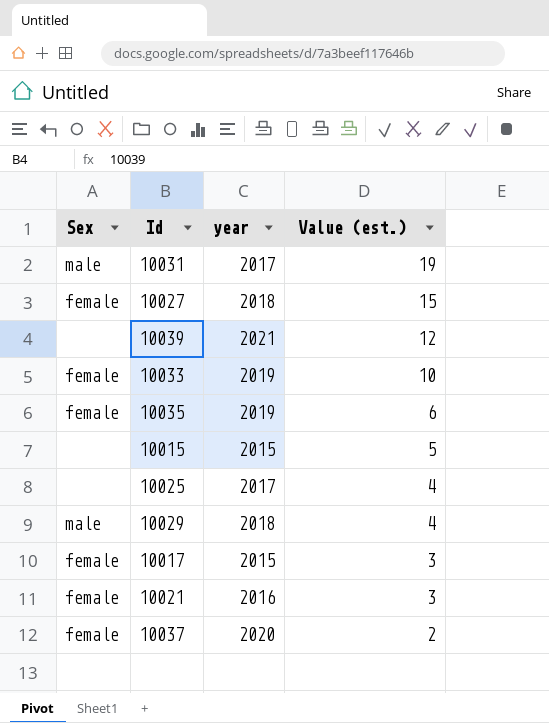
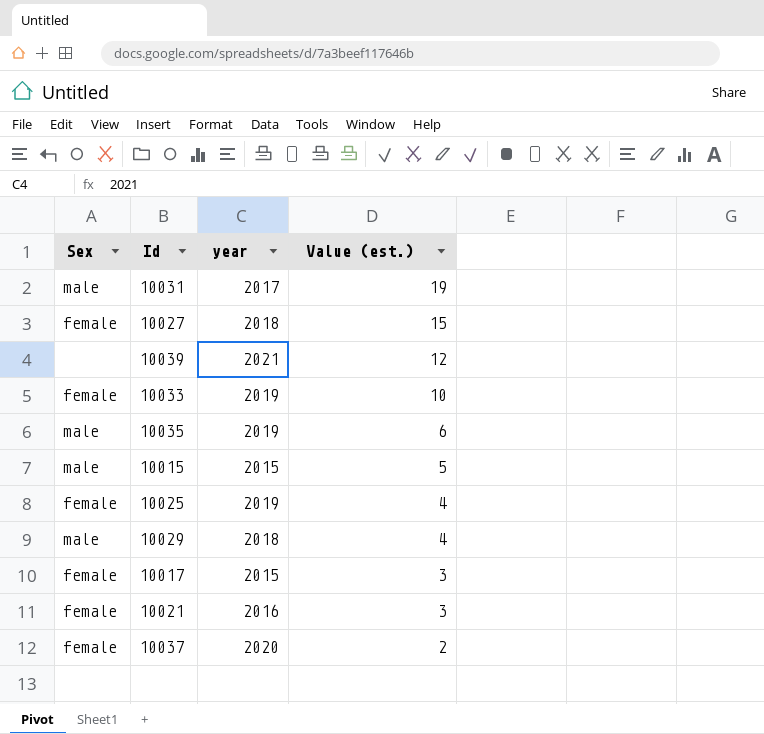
10035 | Sex: female -> male
10015 | Sex: none -> male
10025 | Sex: none -> female
10025 | year: 2017 -> 2019

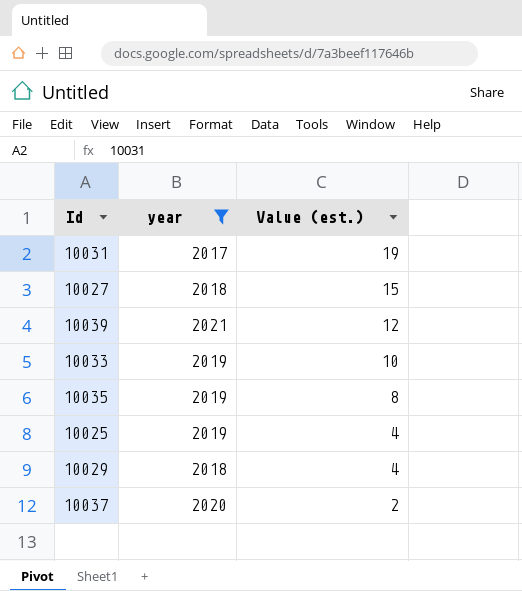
filter: none -> year >= 2017
column Sex | position: 1 -> none
10035 | Value (est.): 6 -> 8

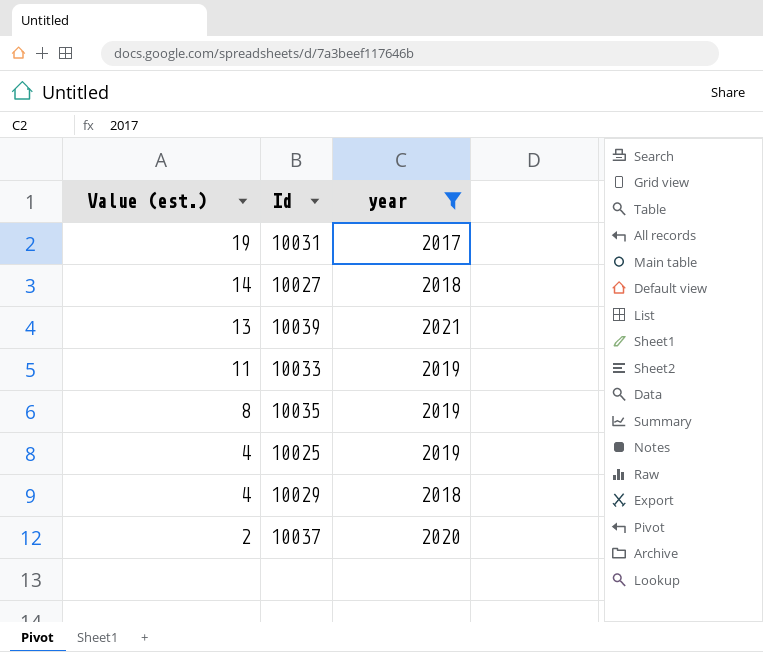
column Value (est.) | position: 3 -> 1
10027 | Value (est.): 15 -> 14
10039 | Value (est.): 12 -> 13
10033 | Value (est.): 10 -> 11

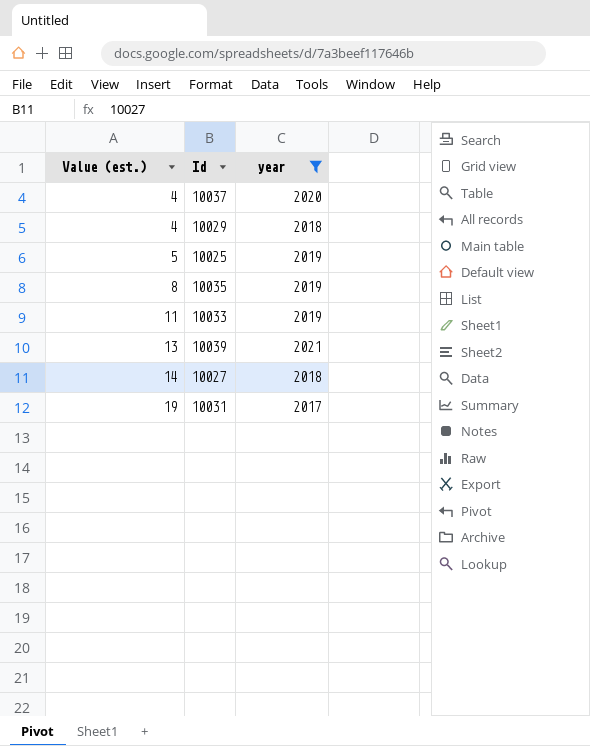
row order: Value (est.) descending -> Value (est.) ascending
10037 | Value (est.): 2 -> 4
10025 | Value (est.): 4 -> 5

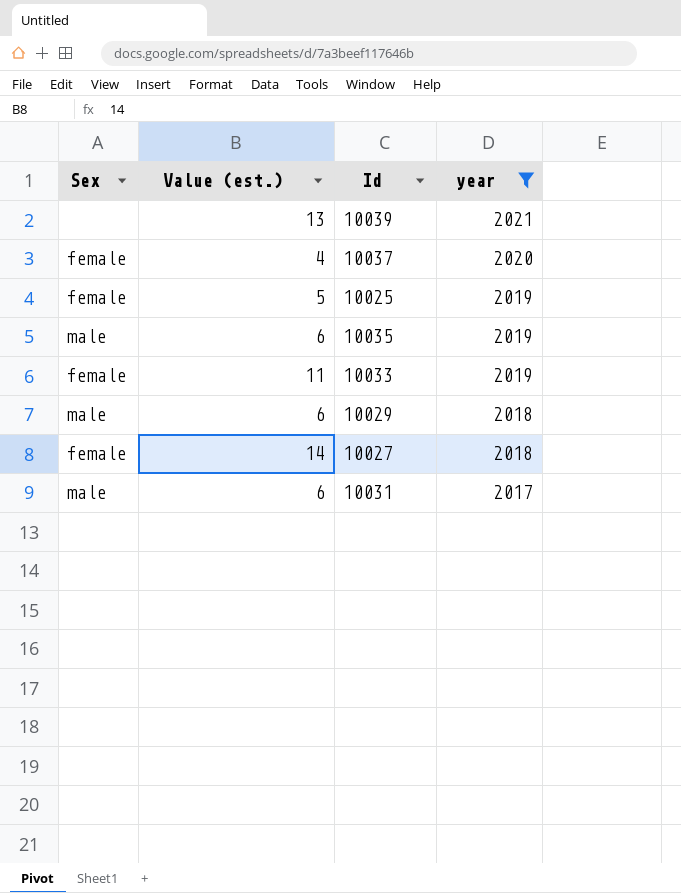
row order: Value (est.) ascending -> year descending
column Sex | position: none -> 1
10035 | Value (est.): 8 -> 6
10029 | Value (est.): 4 -> 6
10031 | Value (est.): 19 -> 6

